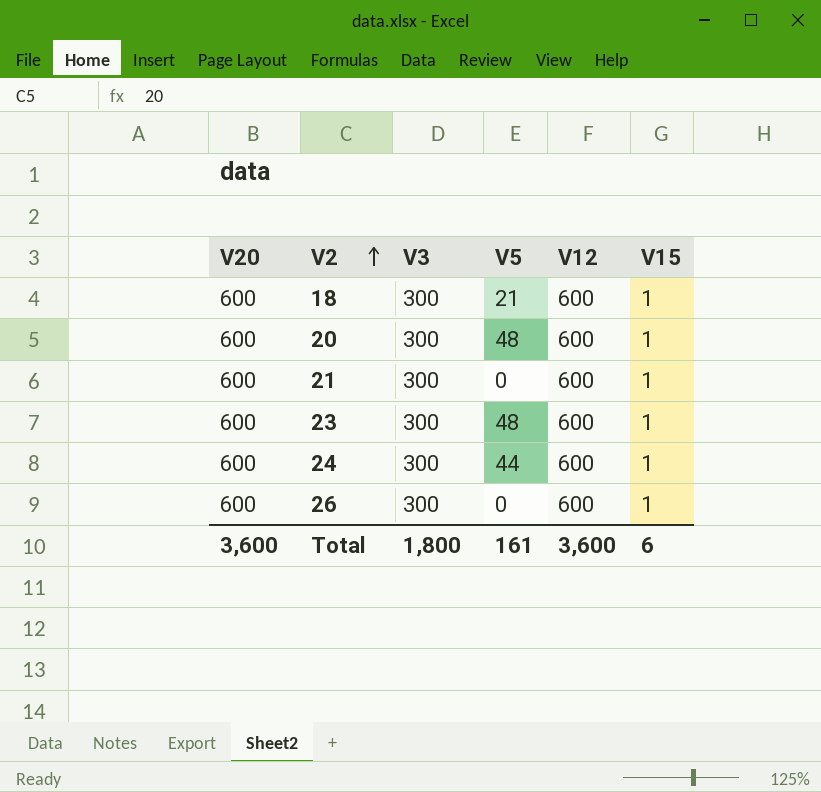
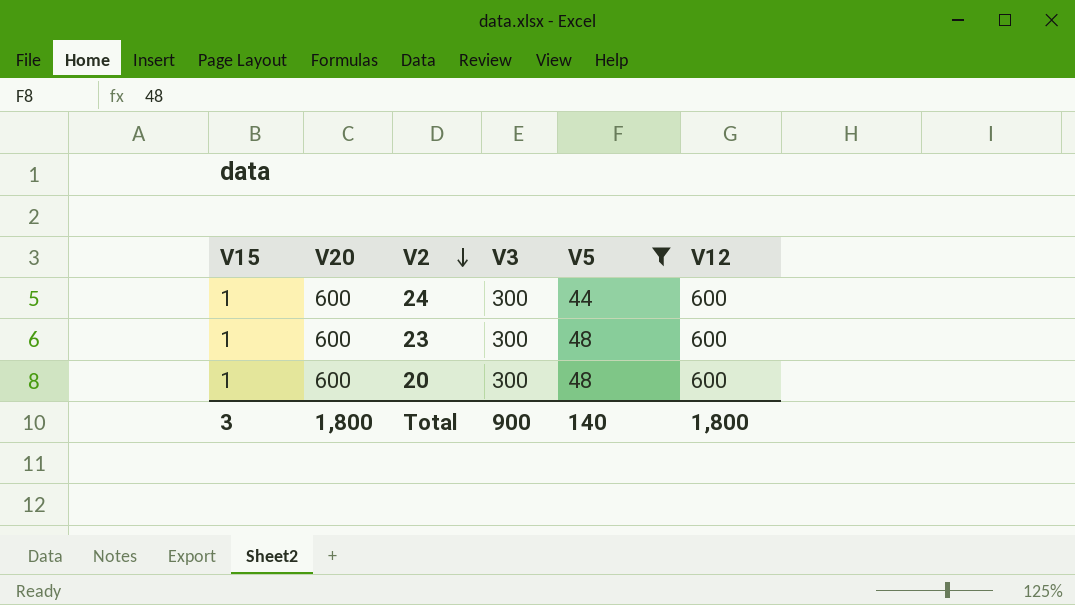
filter: none -> V5 >= 44
row order: V2 ascending -> V2 descending
column V15 | position: 6 -> 1
Total | V15: 6 -> 3
Total | V20: 3,600 -> 1,800
Total | V3: 1,800 -> 900
Total | V5: 161 -> 140
Total | V12: 3,600 -> 1,800

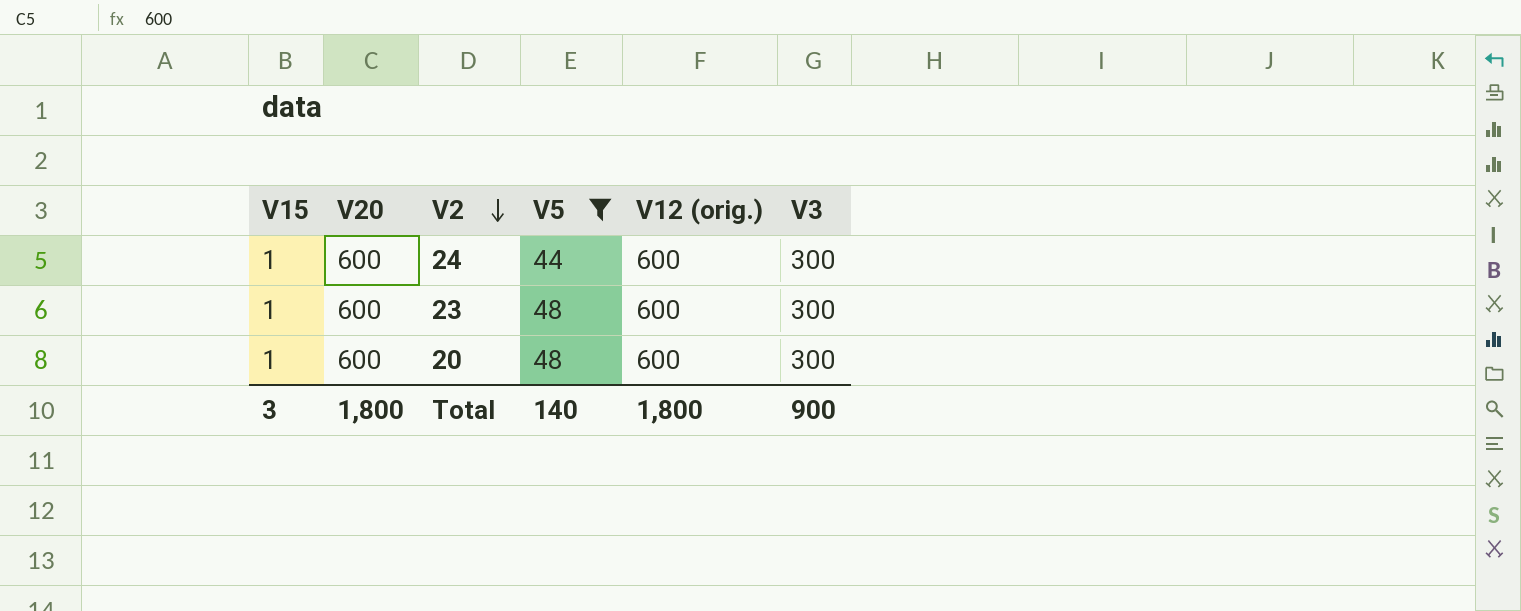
column name: V12 -> V12 (orig.)
column V3 | position: 4 -> 6

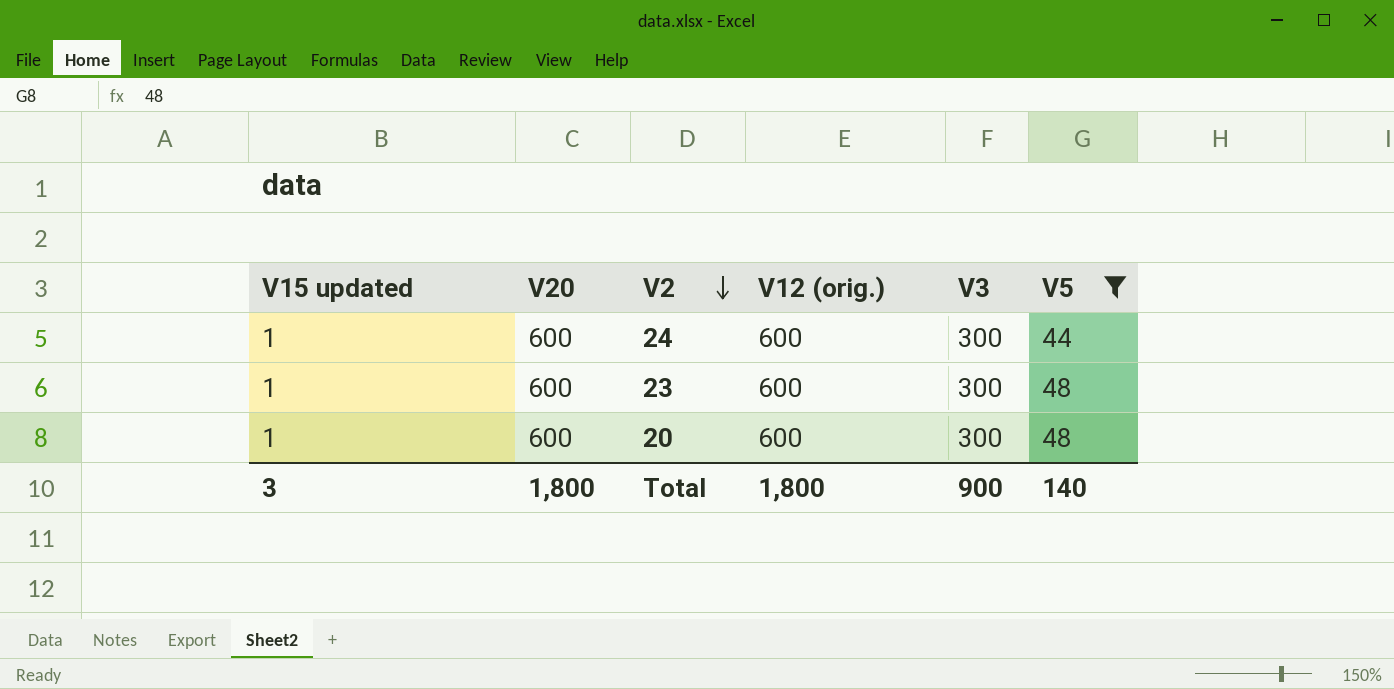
column name: V15 -> V15 updated
column V5 | position: 4 -> 6

